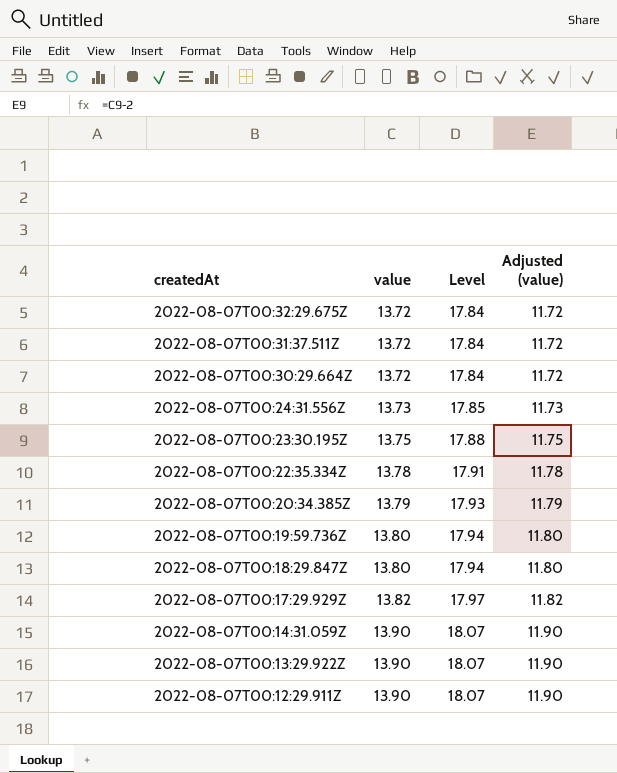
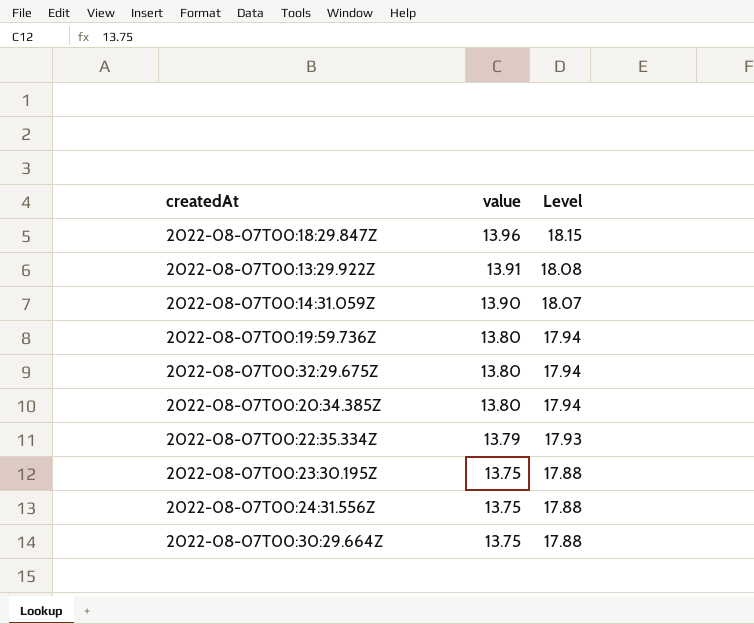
row order: createdAt descending -> value descending
column Adjusted (value) | formula: [value] - 2 -> none
row 2022-08-07T00:31:37.511Z: 13.72 | 17.84 | 11.72 -> none
row 2022-08-07T00:17:29.929Z: 13.82 | 17.97 | 11.82 -> none
row 2022-08-07T00:12:29.911Z: 13.90 | 18.07 | 11.90 -> none
2022-08-07T00:18:29.847Z | value: 13.80 -> 13.96
2022-08-07T00:18:29.847Z | Level: 17.94 -> 18.15
2022-08-07T00:13:29.922Z | value: 13.90 -> 13.91
2022-08-07T00:13:29.922Z | Level: 18.07 -> 18.08
2022-08-07T00:32:29.675Z | value: 13.72 -> 13.80
2022-08-07T00:32:29.675Z | Level: 17.84 -> 17.94
2022-08-07T00:20:34.385Z | value: 13.79 -> 13.80
2022-08-07T00:20:34.385Z | Level: 17.93 -> 17.94
2022-08-07T00:22:35.334Z | value: 13.78 -> 13.79
2022-08-07T00:22:35.334Z | Level: 17.91 -> 17.93
2022-08-07T00:24:31.556Z | value: 13.73 -> 13.75
2022-08-07T00:24:31.556Z | Level: 17.85 -> 17.88
2022-08-07T00:30:29.664Z | value: 13.72 -> 13.75
2022-08-07T00:30:29.664Z | Level: 17.84 -> 17.88

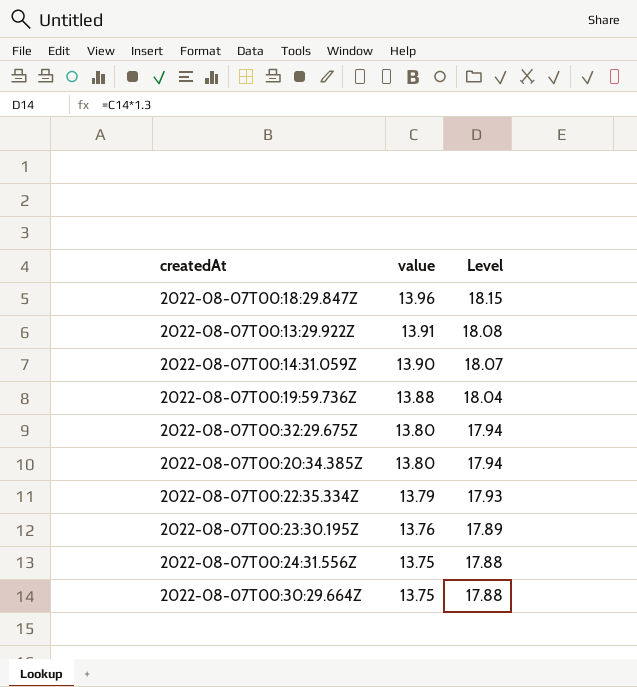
2022-08-07T00:19:59.736Z | value: 13.80 -> 13.88
2022-08-07T00:19:59.736Z | Level: 17.94 -> 18.04
2022-08-07T00:23:30.195Z | value: 13.75 -> 13.76
2022-08-07T00:23:30.195Z | Level: 17.88 -> 17.89

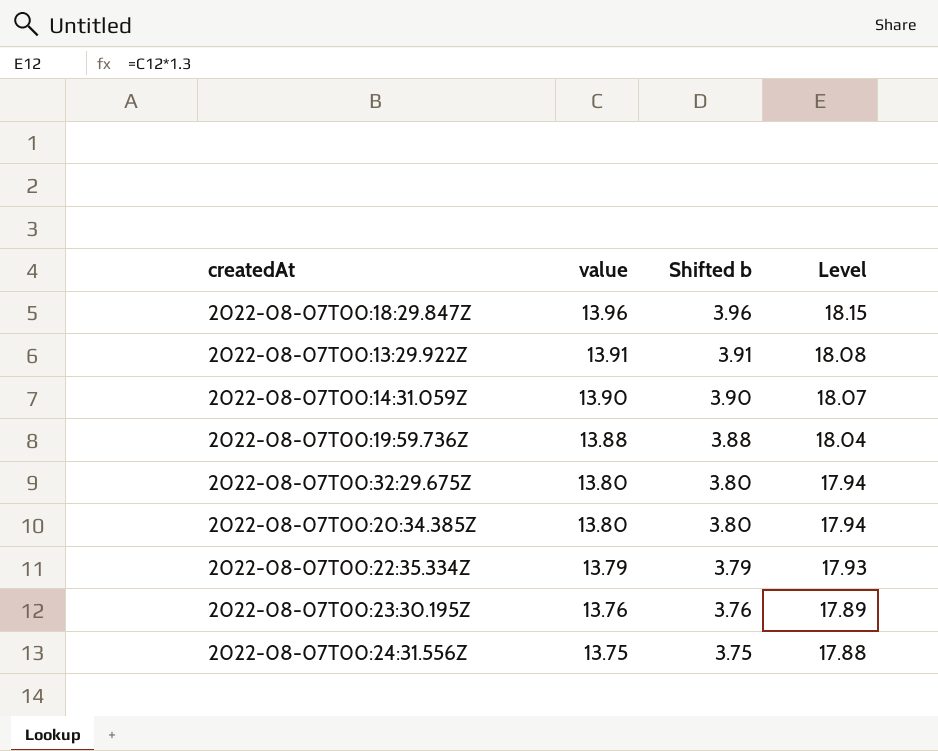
column Shifted b | formula: none -> [value] - 10
row 2022-08-07T00:30:29.664Z: 13.75 | 17.88 -> none

